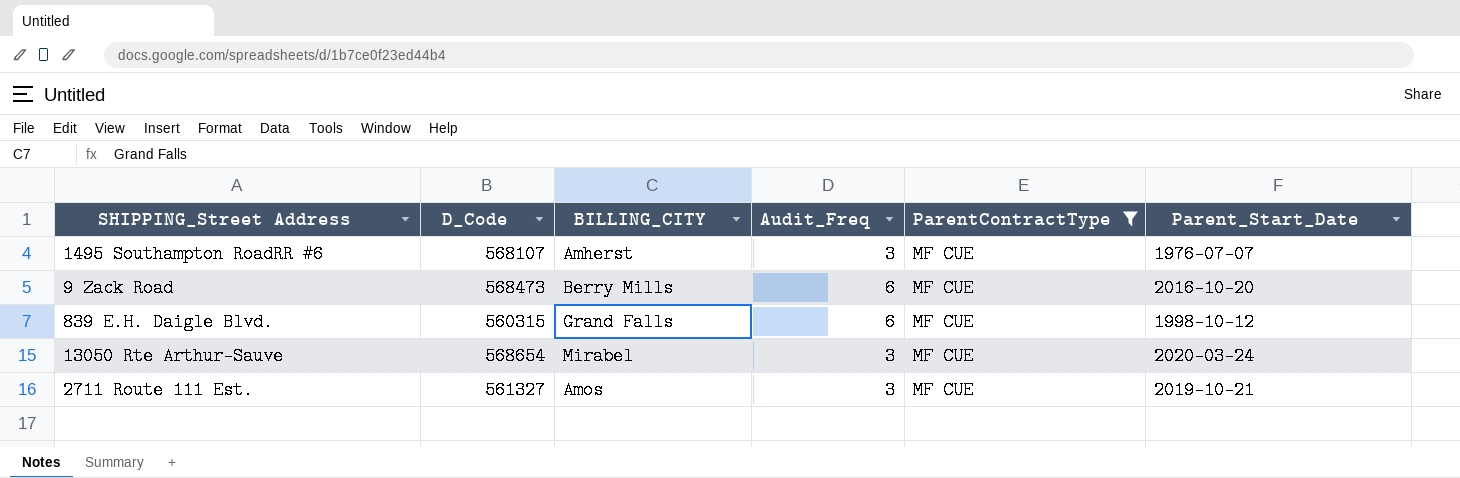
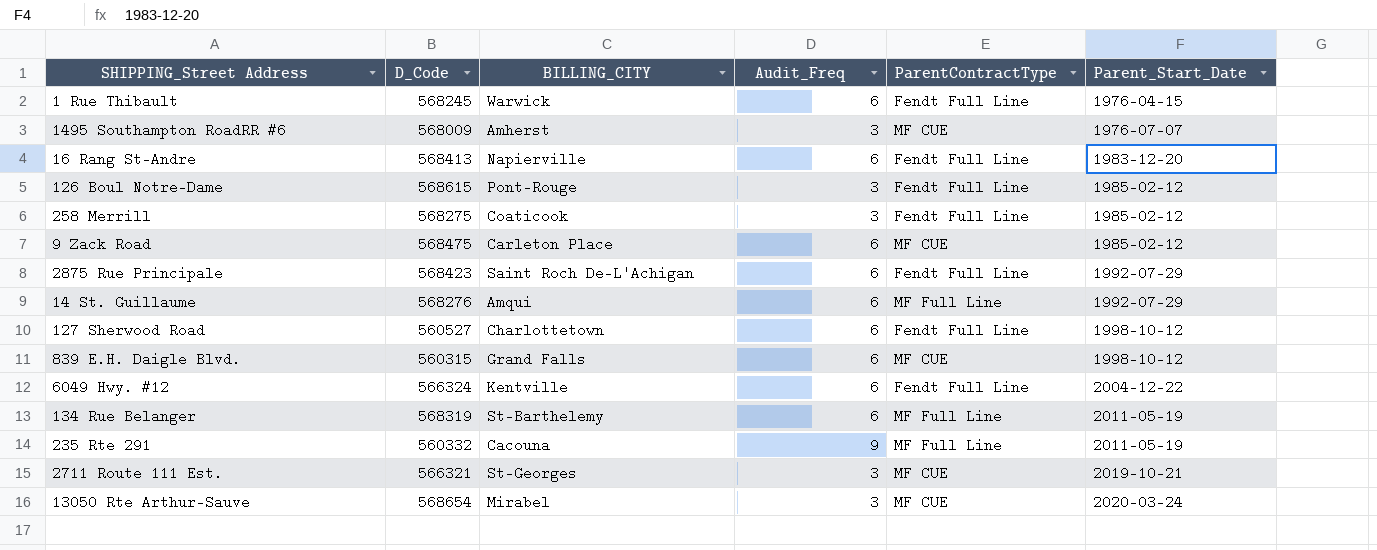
filter: ParentContractType = MF CUE -> none
row order: none -> Parent_Start_Date ascending
1495 Southampton RoadRR #6 | D_Code: 568107 -> 568009
9 Zack Road | D_Code: 568473 -> 568475
9 Zack Road | BILLING_CITY: Berry Mills -> Carleton Place
9 Zack Road | Parent_Start_Date: 2016-10-20 -> 1985-02-12
2711 Route 111 Est. | D_Code: 561327 -> 566321
2711 Route 111 Est. | BILLING_CITY: Amos -> St-Georges

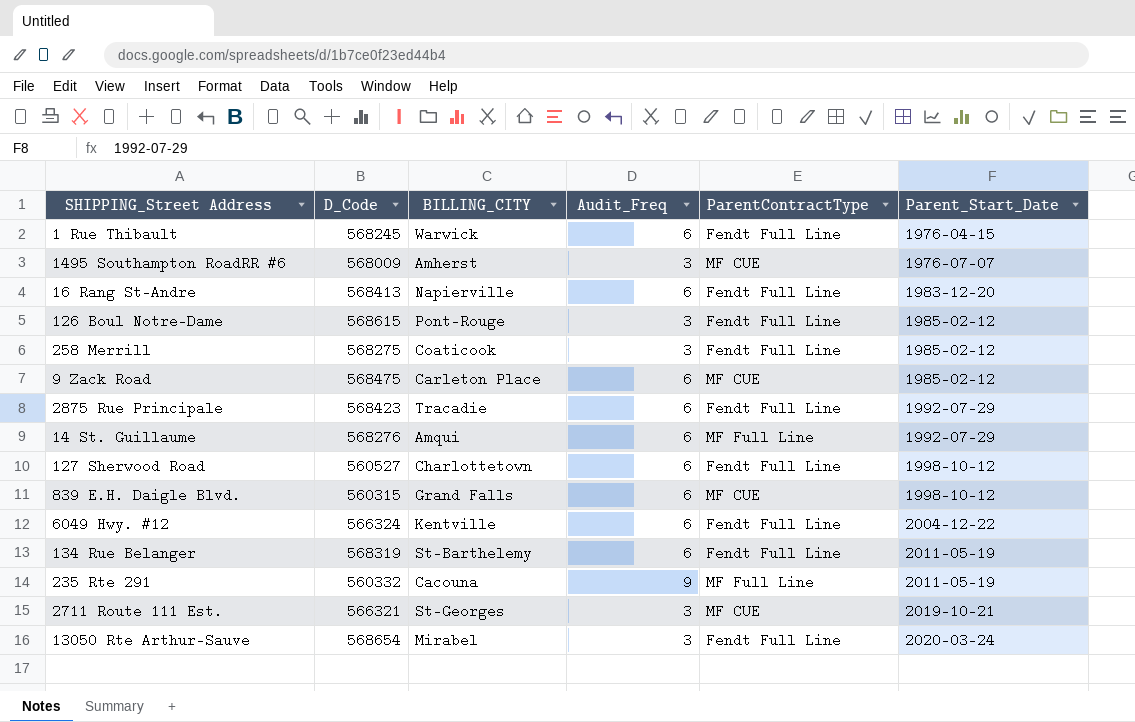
2875 Rue Principale | BILLING_CITY: Saint Roch De-L'Achigan -> Tracadie
134 Rue Belanger | ParentContractType: MF Full Line -> Fendt Full Line
13050 Rte Arthur-Sauve | ParentContractType: MF CUE -> Fendt Full Line

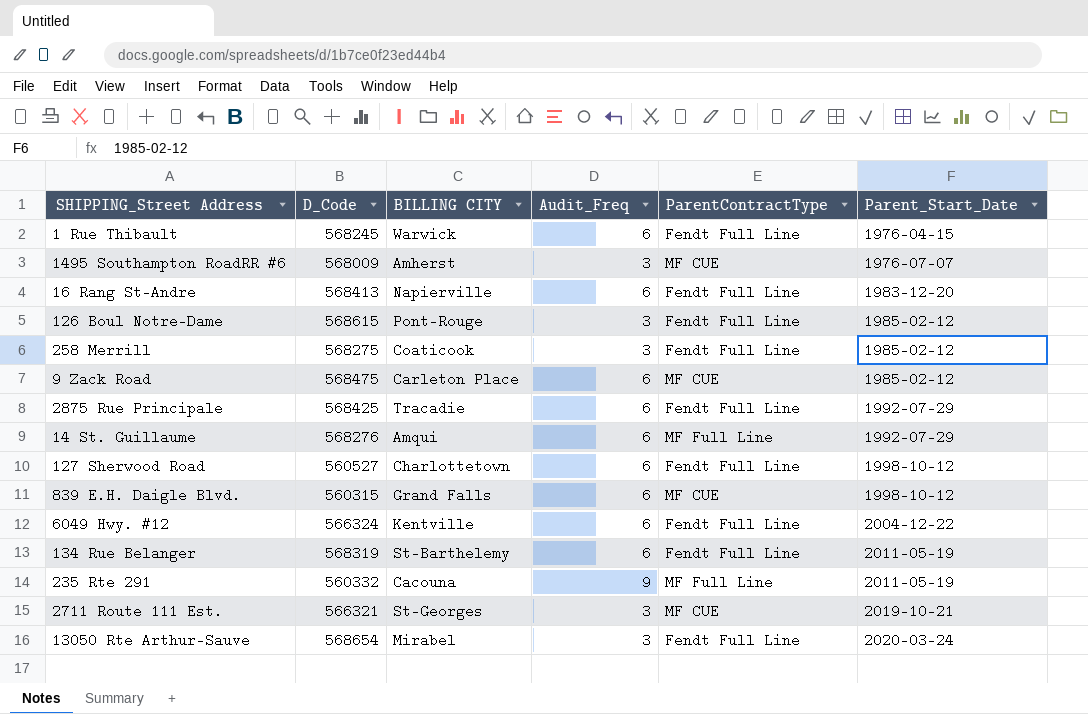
column name: BILLING_CITY -> BILLING CITY
2875 Rue Principale | D_Code: 568423 -> 568425

